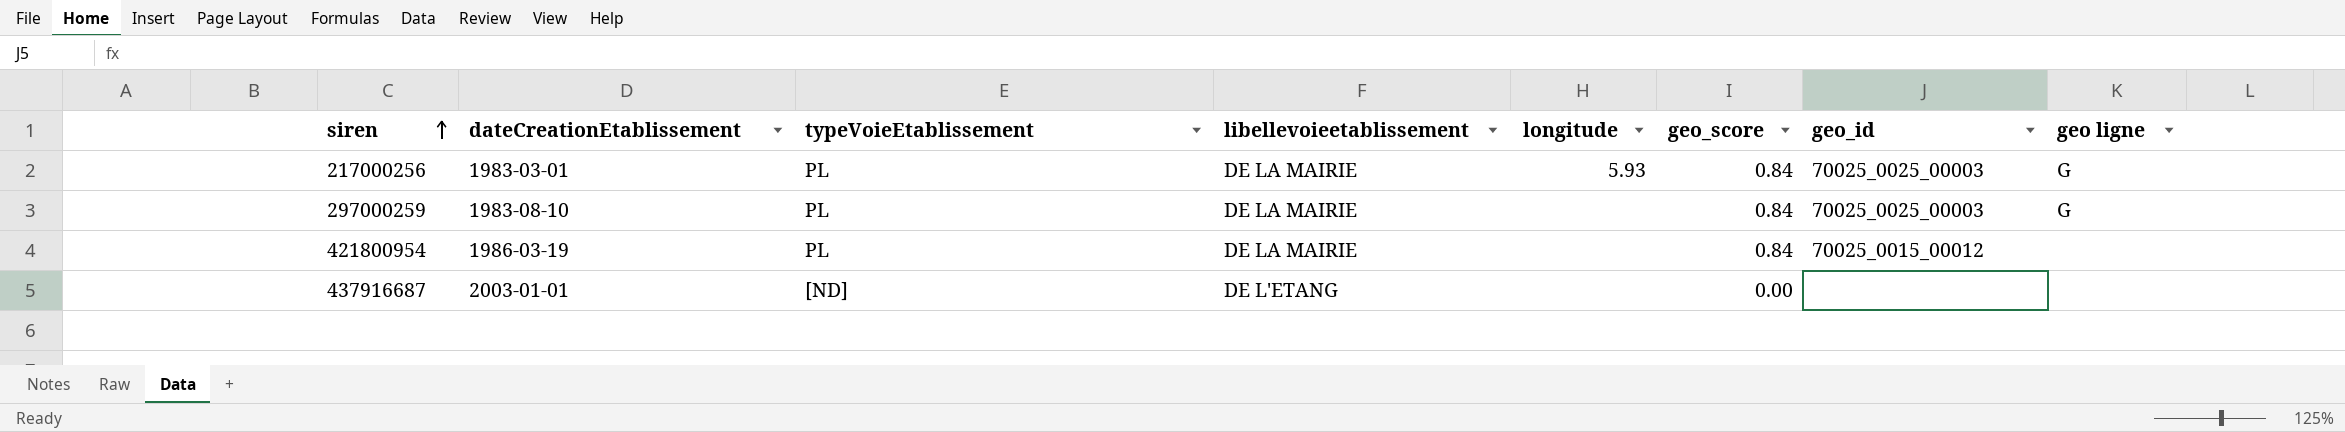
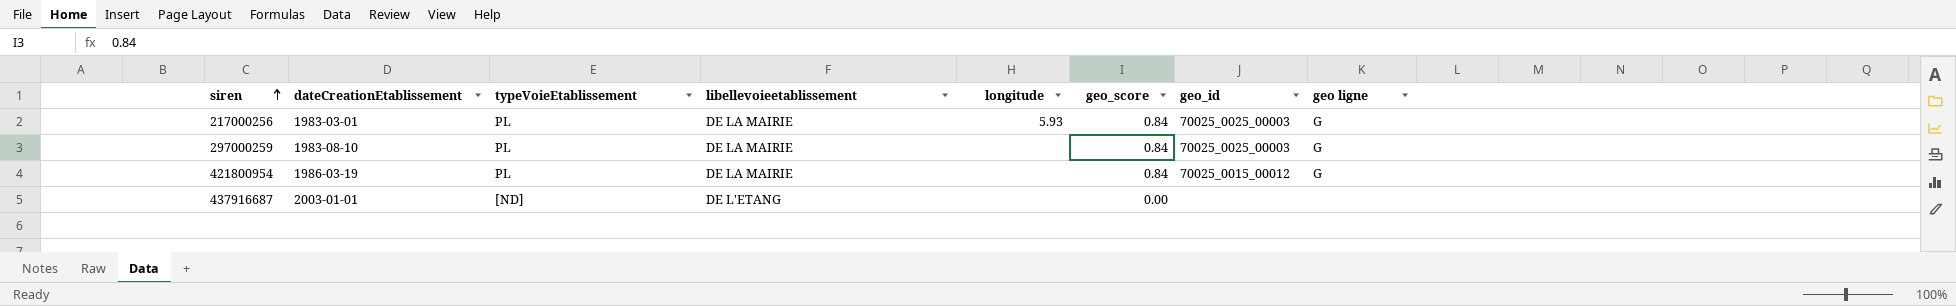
421800954 | geo ligne: none -> G

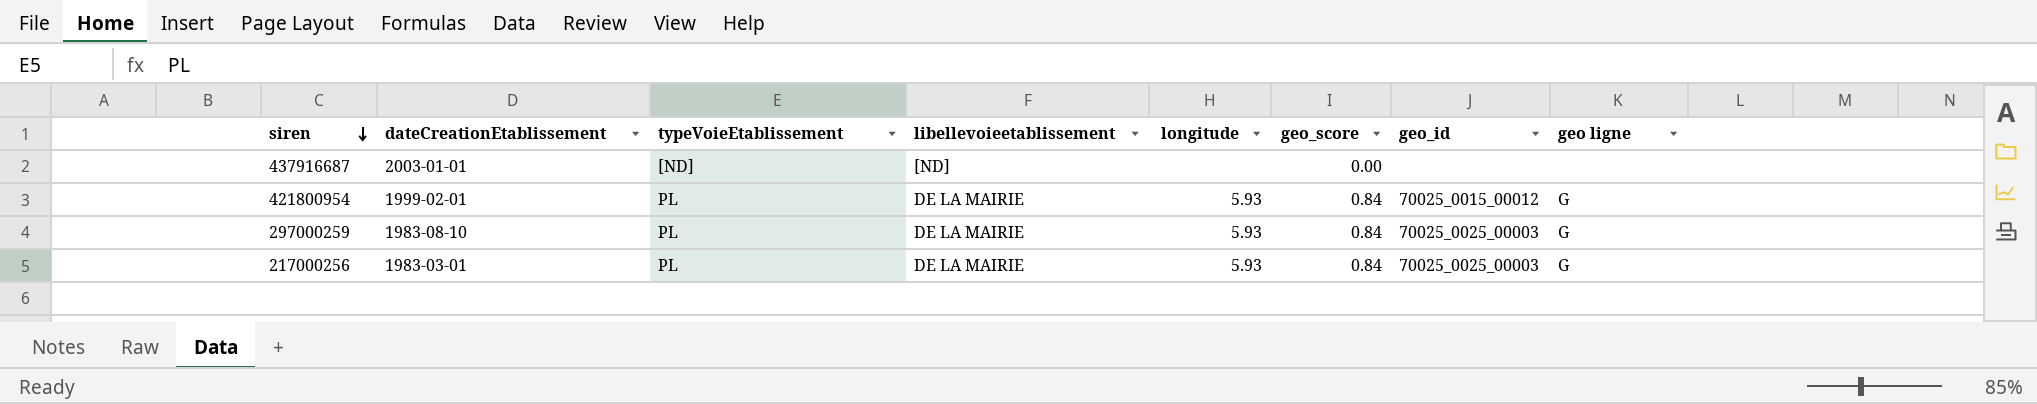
row order: siren ascending -> siren descending
437916687 | libellevoieetablissement: DE L'ETANG -> [ND]
421800954 | dateCreationEtablissement: 1986-03-19 -> 1999-02-01
421800954 | longitude: none -> 5.93
297000259 | longitude: none -> 5.93

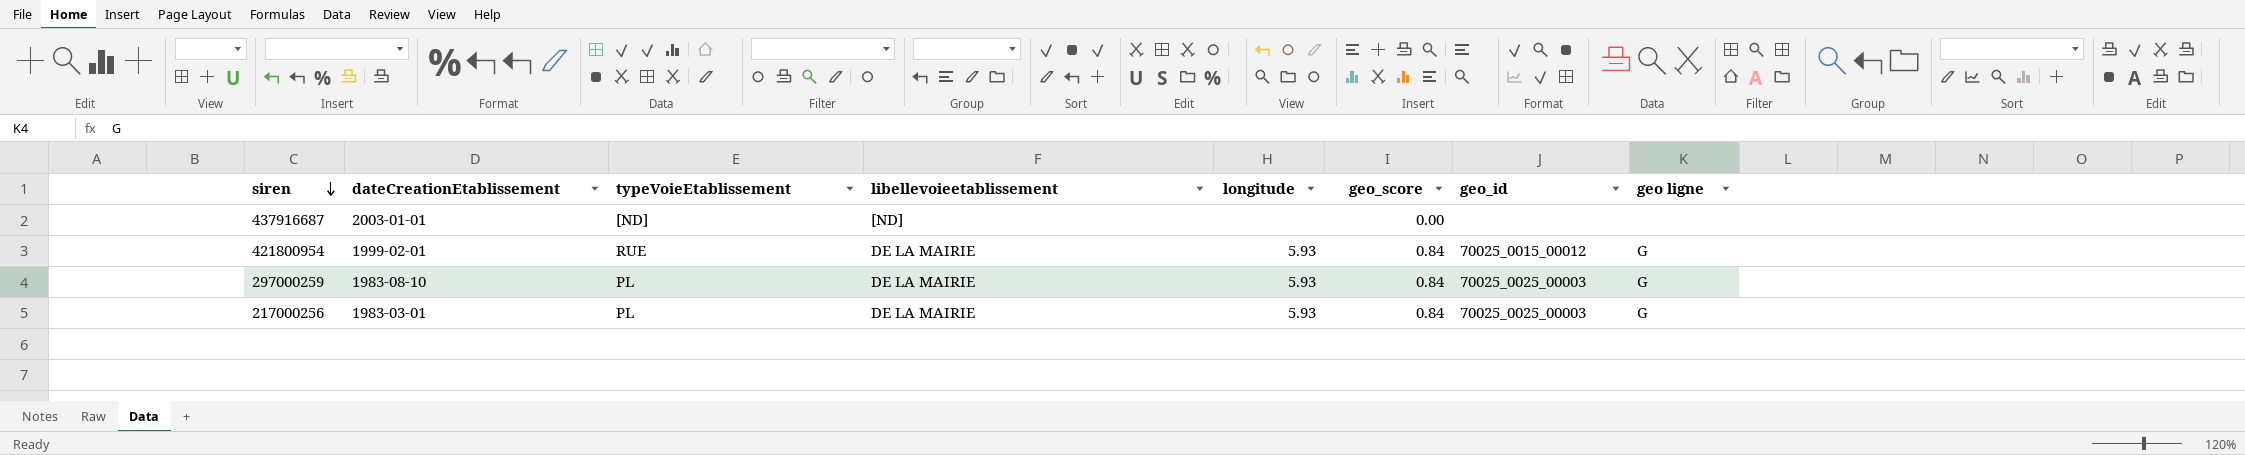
421800954 | typeVoieEtablissement: PL -> RUE

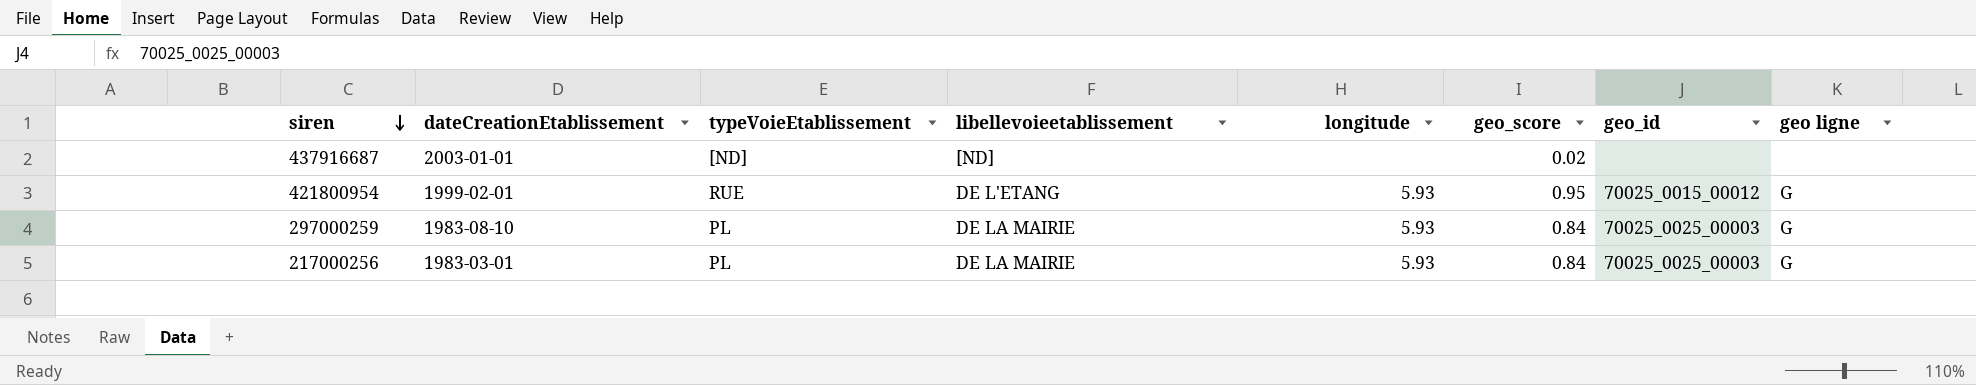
437916687 | geo_score: 0.00 -> 0.02
421800954 | libellevoieetablissement: DE LA MAIRIE -> DE L'ETANG
421800954 | geo_score: 0.84 -> 0.95

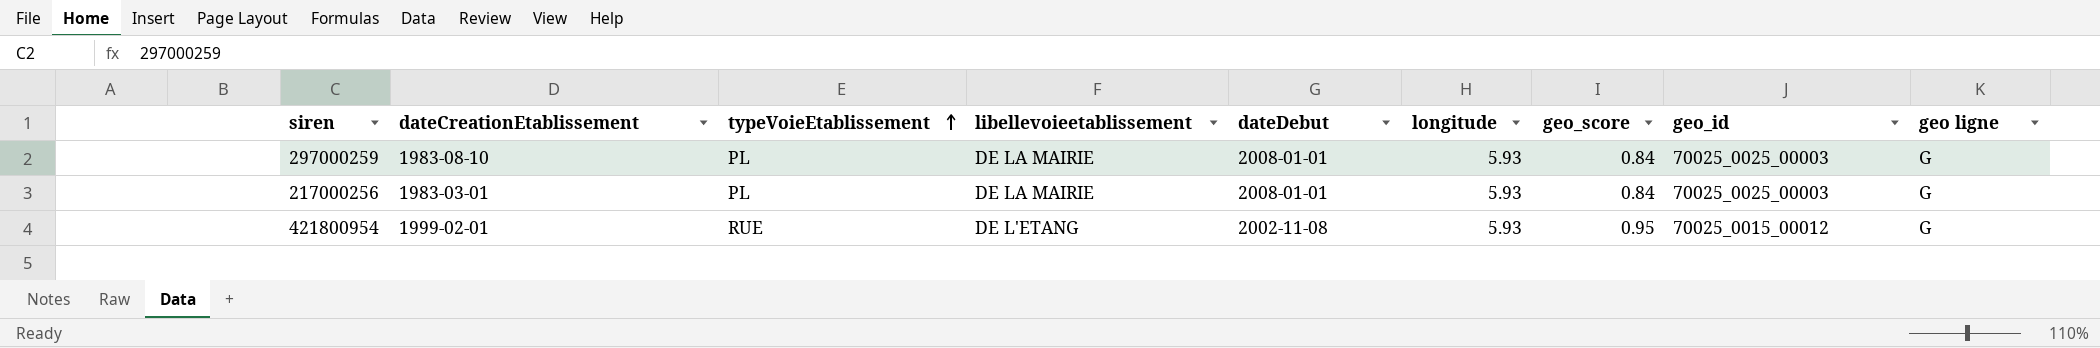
row order: siren descending -> typeVoieEtablissement ascending
column dateDebut | position: none -> 5
row 437916687: 2003-01-01 | [ND] | [ND] | none | 0.02 | none | none -> none

